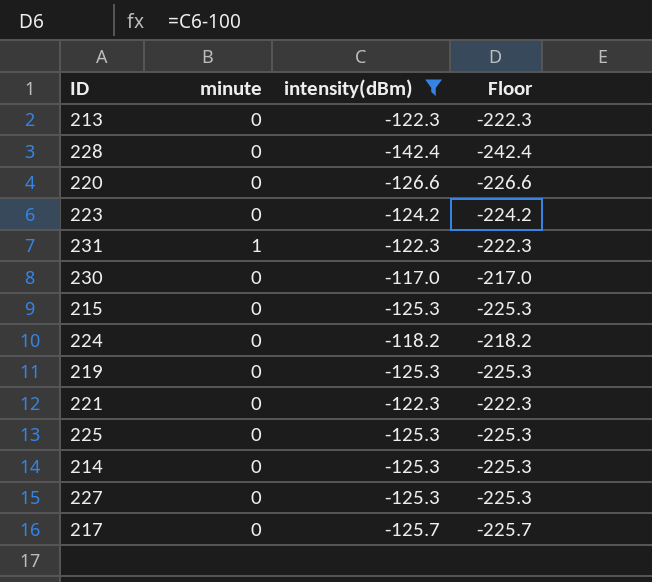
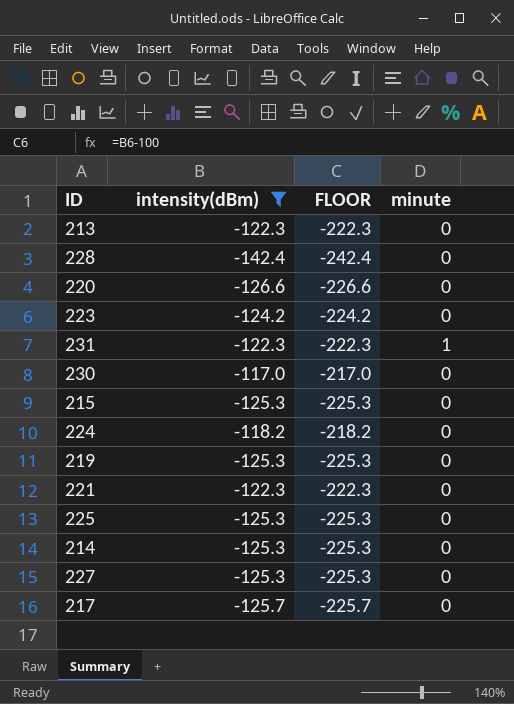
column name: Floor -> FLOOR
column minute | position: 2 -> 4

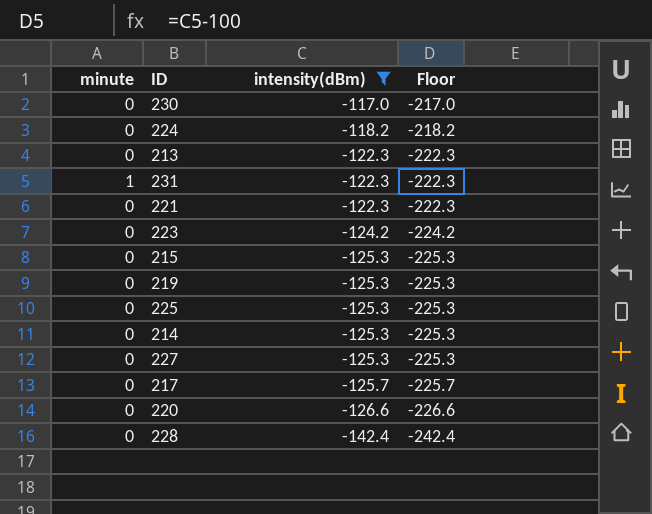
row order: none -> intensity(dBm) descending
column minute | position: 4 -> 1
column name: FLOOR -> Floor

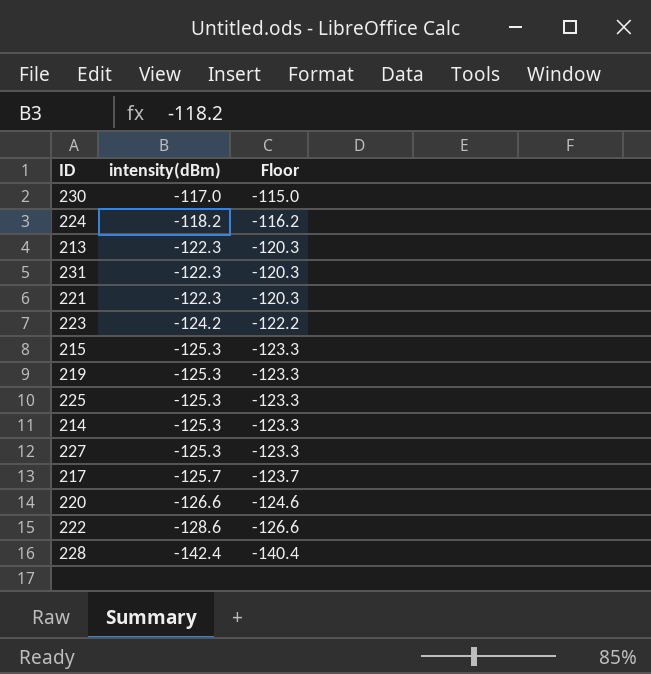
filter: intensity(dBm) != -128.6 -> none
column minute | position: 1 -> none
column Floor | formula: [intensity(dBm)] - 100 -> [intensity(dBm)] + 2

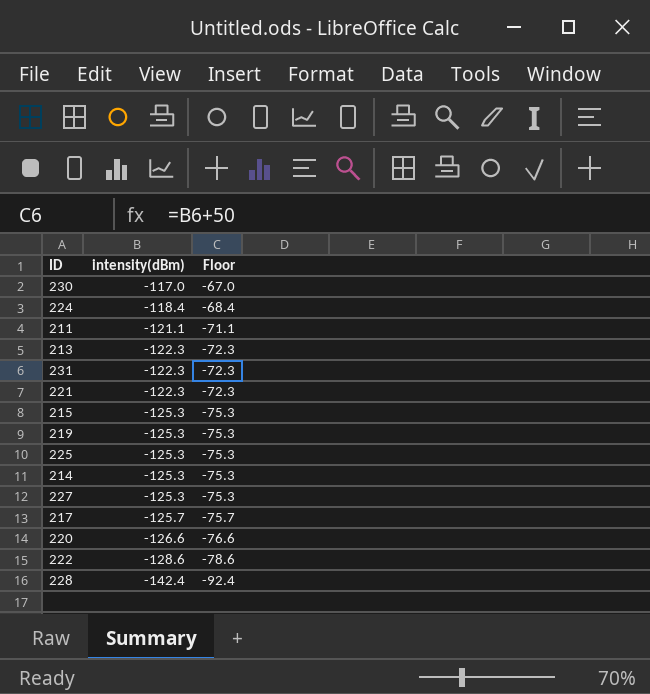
column Floor | formula: [intensity(dBm)] + 2 -> [intensity(dBm)] + 50
row 223: -124.2 | -122.2 -> none
224 | intensity(dBm): -118.2 -> -118.4
row 211: none -> -121.1 | -71.1

